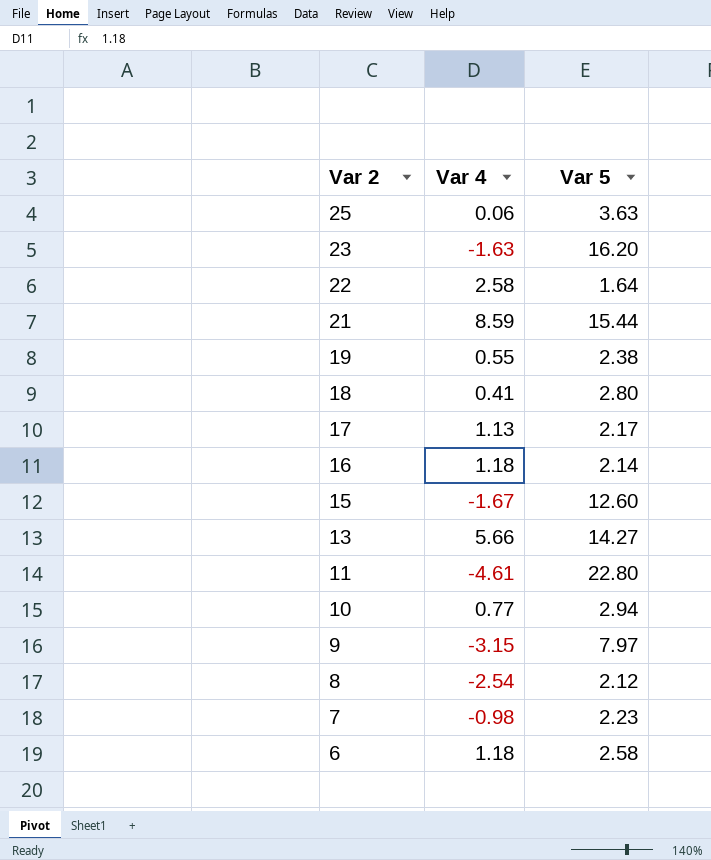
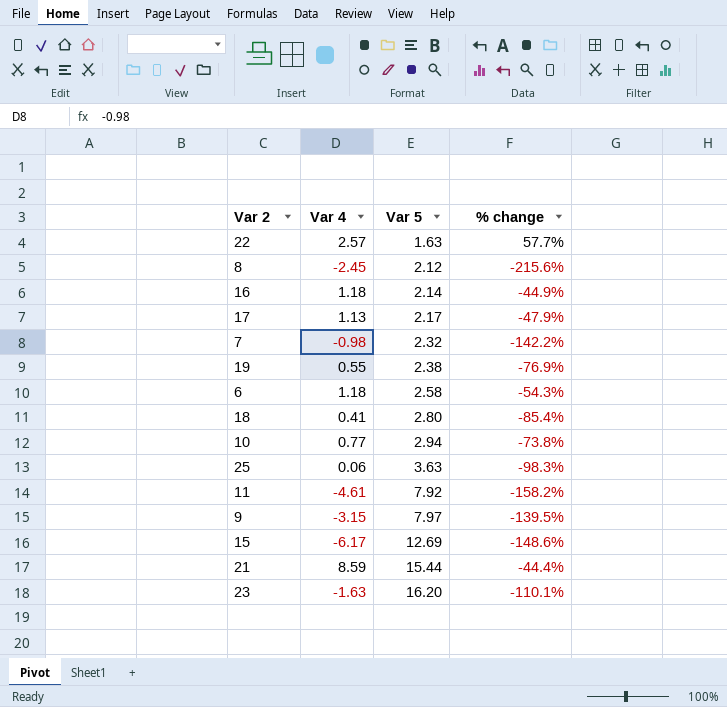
row order: Var 2 descending -> Var 5 ascending
column % change | formula: none -> ([Var 4] - [Var 5]) / [Var 5]
row 13: 5.66 | 14.27 -> none
22 | Var 4: 2.58 -> 2.57
22 | Var 5: 1.64 -> 1.63
8 | Var 4: -2.54 -> -2.45
7 | Var 5: 2.23 -> 2.32
11 | Var 5: 22.80 -> 7.92
15 | Var 4: -1.67 -> -6.17
15 | Var 5: 12.60 -> 12.69

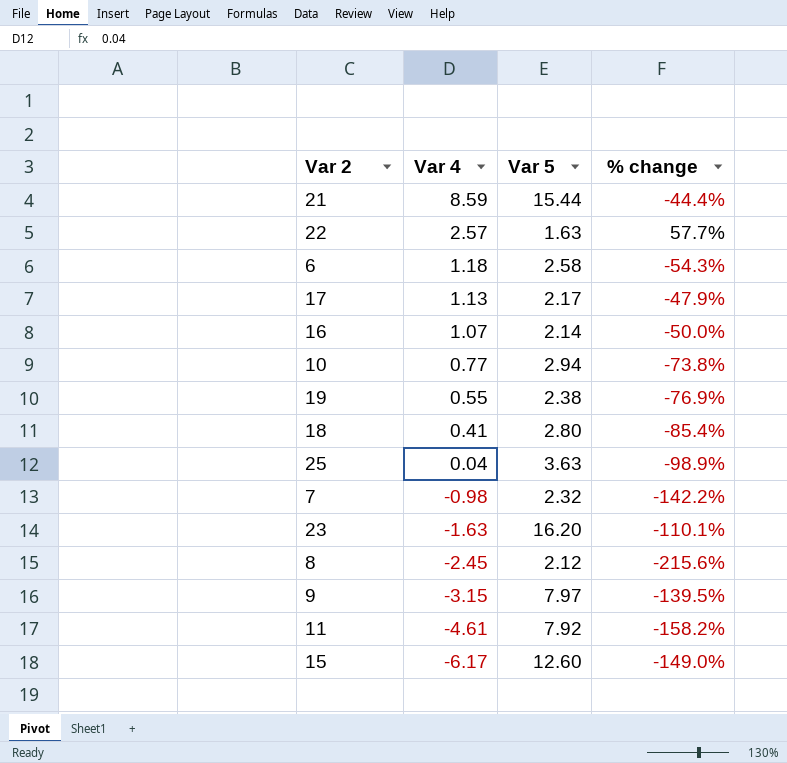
row order: Var 5 ascending -> Var 4 descending
16 | Var 4: 1.18 -> 1.07
16 | % change: -44.9% -> -50.0%
25 | Var 4: 0.06 -> 0.04
25 | % change: -98.3% -> -98.9%
15 | Var 5: 12.69 -> 12.60
15 | % change: -148.6% -> -149.0%

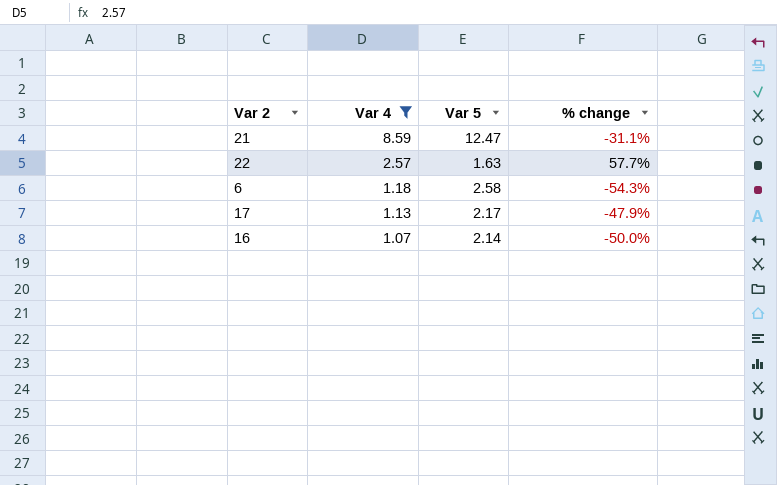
filter: none -> Var 4 >= 1.07
21 | Var 5: 15.44 -> 12.47
21 | % change: -44.4% -> -31.1%

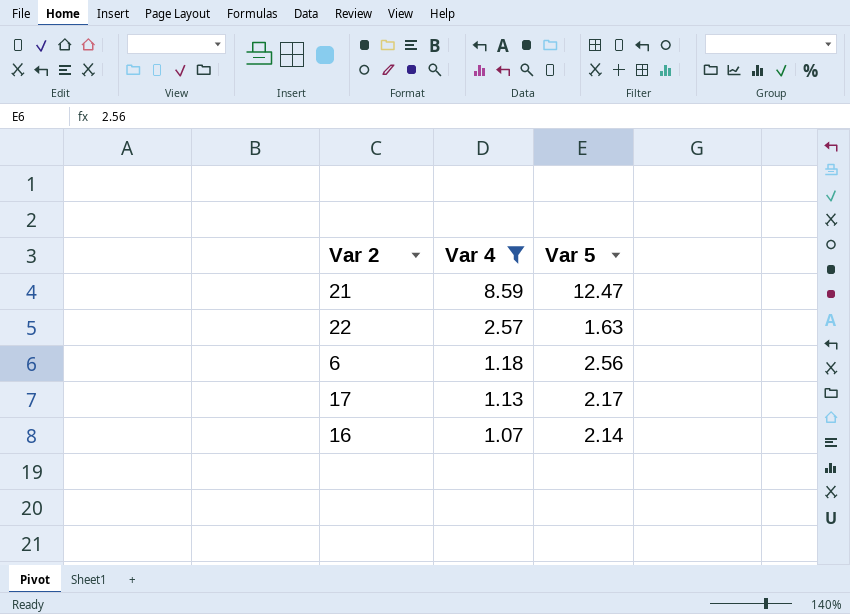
column % change | formula: ([Var 4] - [Var 5]) / [Var 5] -> none
6 | Var 5: 2.58 -> 2.56

